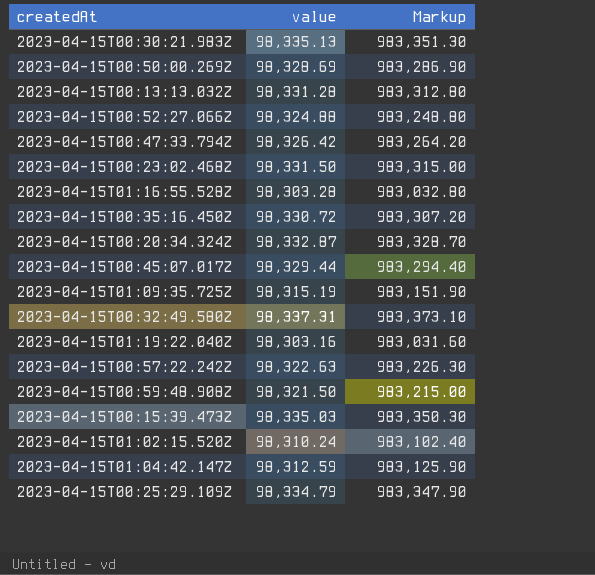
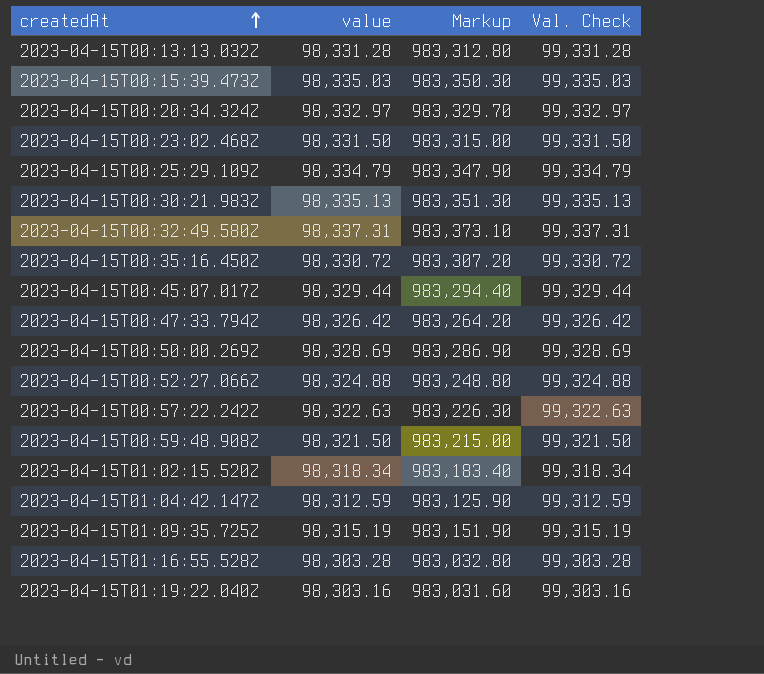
row order: none -> createdAt ascending
column Val. Check | formula: none -> [value] + 1000
2023-04-15T00:20:34.324Z | value: 98,332.87 -> 98,332.97
2023-04-15T00:20:34.324Z | Markup: 983,328.70 -> 983,329.70
2023-04-15T01:02:15.520Z | value: 98,310.24 -> 98,318.34
2023-04-15T01:02:15.520Z | Markup: 983,102.40 -> 983,183.40

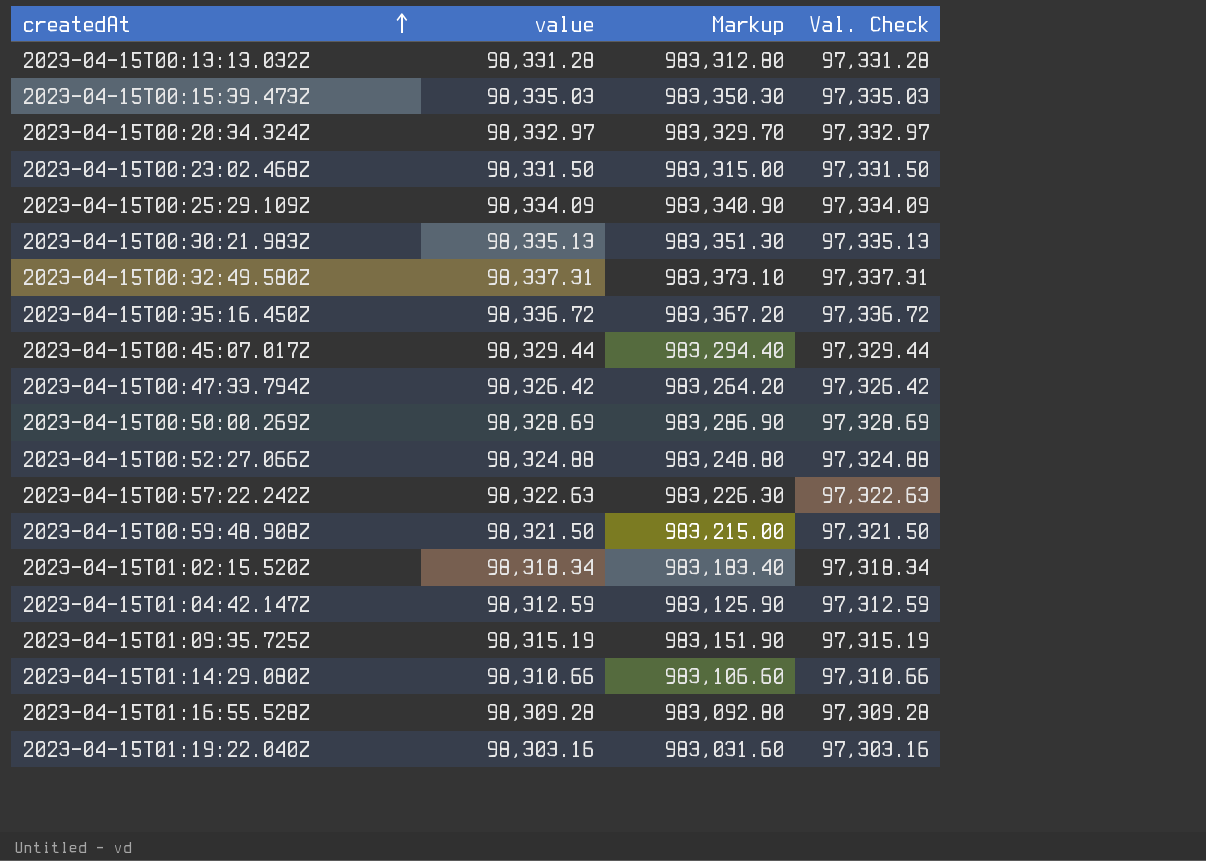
column Val. Check | formula: [value] + 1000 -> [value] - 1000
2023-04-15T00:25:29.109Z | value: 98,334.79 -> 98,334.09
2023-04-15T00:25:29.109Z | Markup: 983,347.90 -> 983,340.90
2023-04-15T00:35:16.450Z | value: 98,330.72 -> 98,336.72
2023-04-15T00:35:16.450Z | Markup: 983,307.20 -> 983,367.20
row 2023-04-15T01:14:29.080Z: none -> 98,310.66 | 983,106.60 | 97,310.66
2023-04-15T01:16:55.528Z | value: 98,303.28 -> 98,309.28
2023-04-15T01:16:55.528Z | Markup: 983,032.80 -> 983,092.80

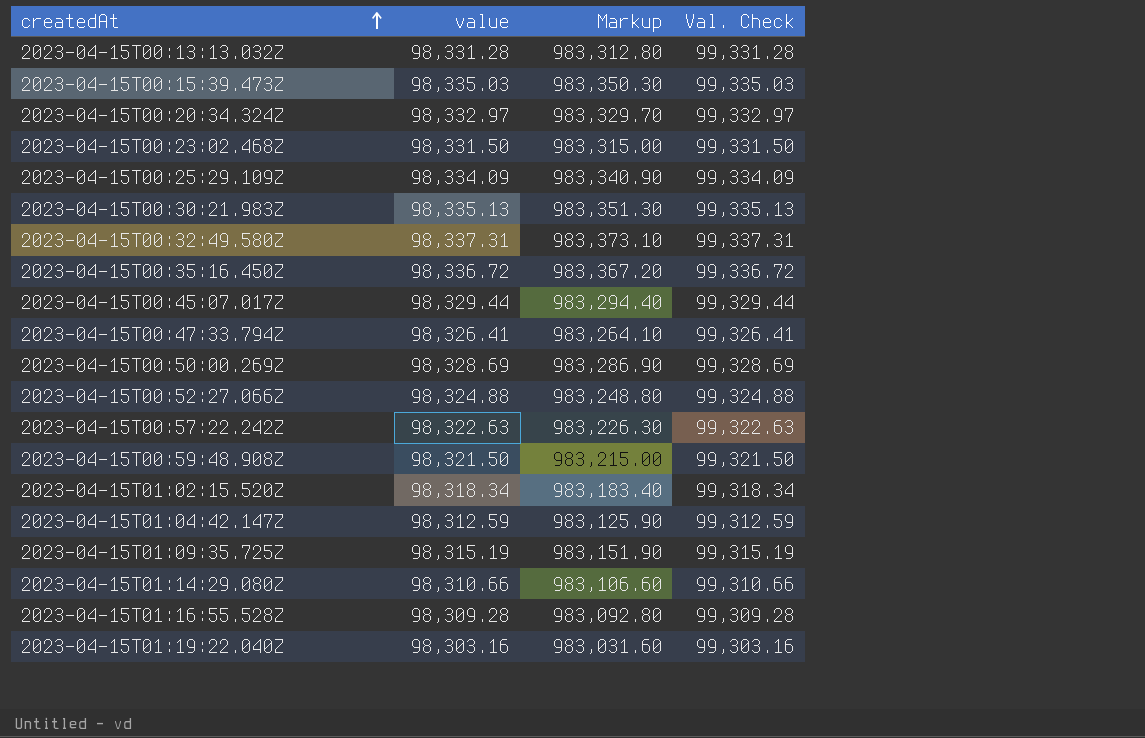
column Val. Check | formula: [value] - 1000 -> [value] + 1000
2023-04-15T00:47:33.794Z | value: 98,326.42 -> 98,326.41
2023-04-15T00:47:33.794Z | Markup: 983,264.20 -> 983,264.10

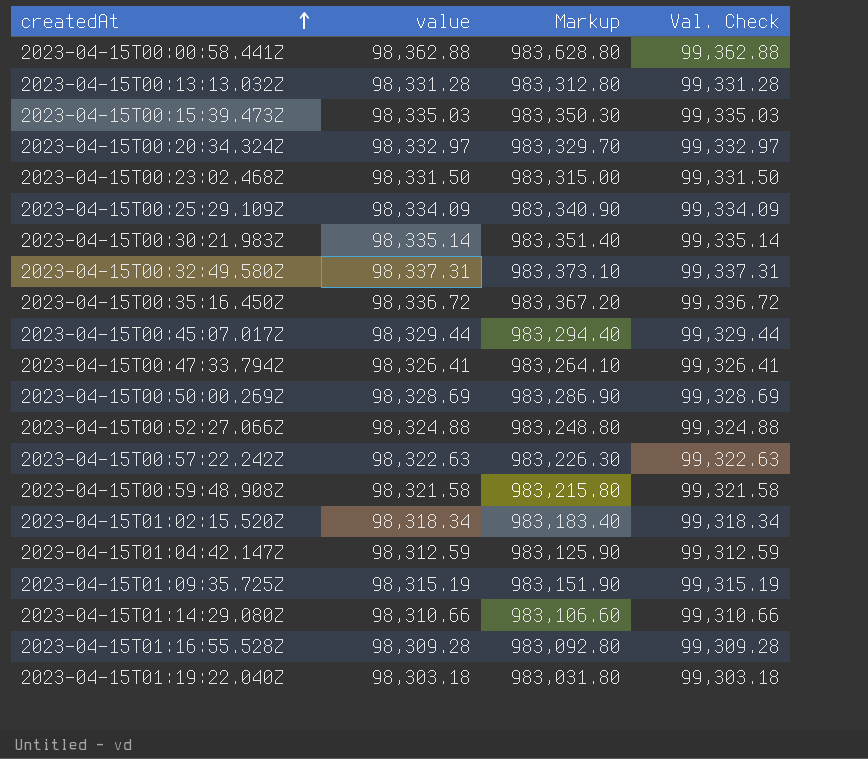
row 2023-04-15T00:00:58.441Z: none -> 98,362.88 | 983,628.80 | 99,362.88
2023-04-15T00:30:21.983Z | value: 98,335.13 -> 98,335.14
2023-04-15T00:30:21.983Z | Markup: 983,351.30 -> 983,351.40
2023-04-15T00:30:21.983Z | Val. Check: 99,335.13 -> 99,335.14
2023-04-15T00:59:48.908Z | value: 98,321.50 -> 98,321.58
2023-04-15T00:59:48.908Z | Markup: 983,215.00 -> 983,215.80
2023-04-15T00:59:48.908Z | Val. Check: 99,321.50 -> 99,321.58
2023-04-15T01:19:22.040Z | value: 98,303.16 -> 98,303.18
2023-04-15T01:19:22.040Z | Markup: 983,031.60 -> 983,031.80
2023-04-15T01:19:22.040Z | Val. Check: 99,303.16 -> 99,303.18

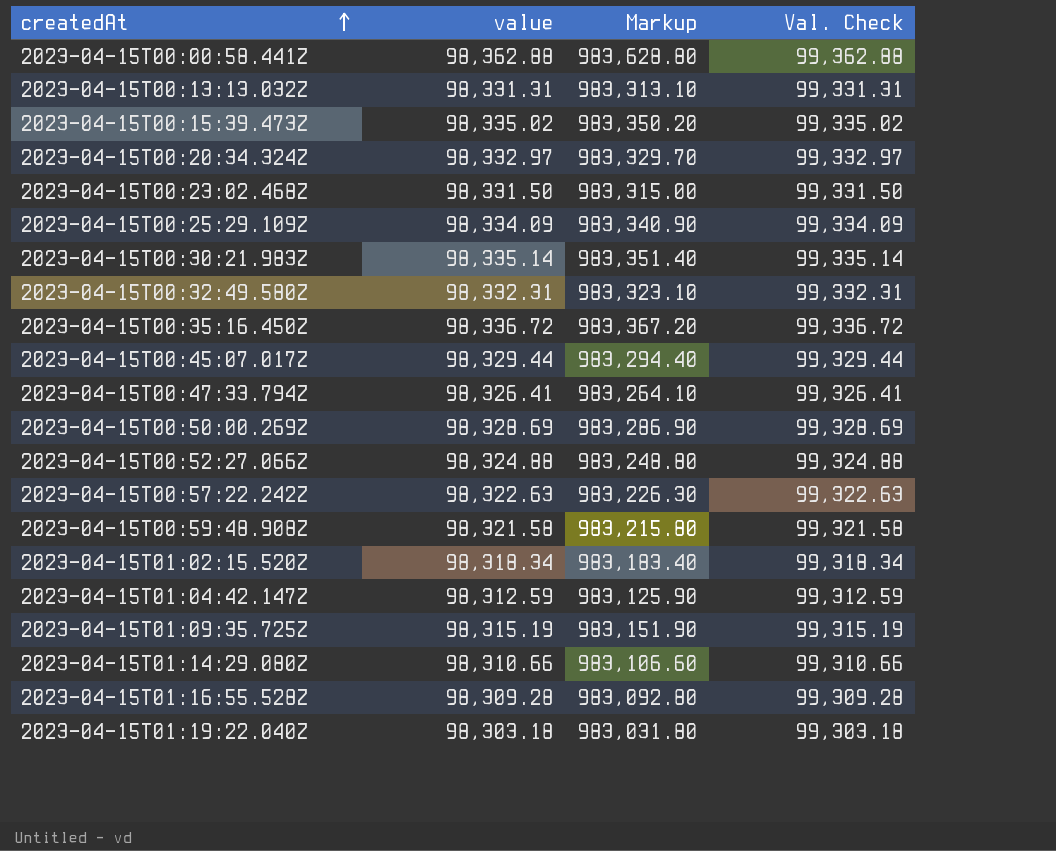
2023-04-15T00:13:13.032Z | value: 98,331.28 -> 98,331.31
2023-04-15T00:13:13.032Z | Markup: 983,312.80 -> 983,313.10
2023-04-15T00:13:13.032Z | Val. Check: 99,331.28 -> 99,331.31
2023-04-15T00:15:39.473Z | value: 98,335.03 -> 98,335.02
2023-04-15T00:15:39.473Z | Markup: 983,350.30 -> 983,350.20
2023-04-15T00:15:39.473Z | Val. Check: 99,335.03 -> 99,335.02
2023-04-15T00:32:49.580Z | value: 98,337.31 -> 98,332.31
2023-04-15T00:32:49.580Z | Markup: 983,373.10 -> 983,323.10
2023-04-15T00:32:49.580Z | Val. Check: 99,337.31 -> 99,332.31

